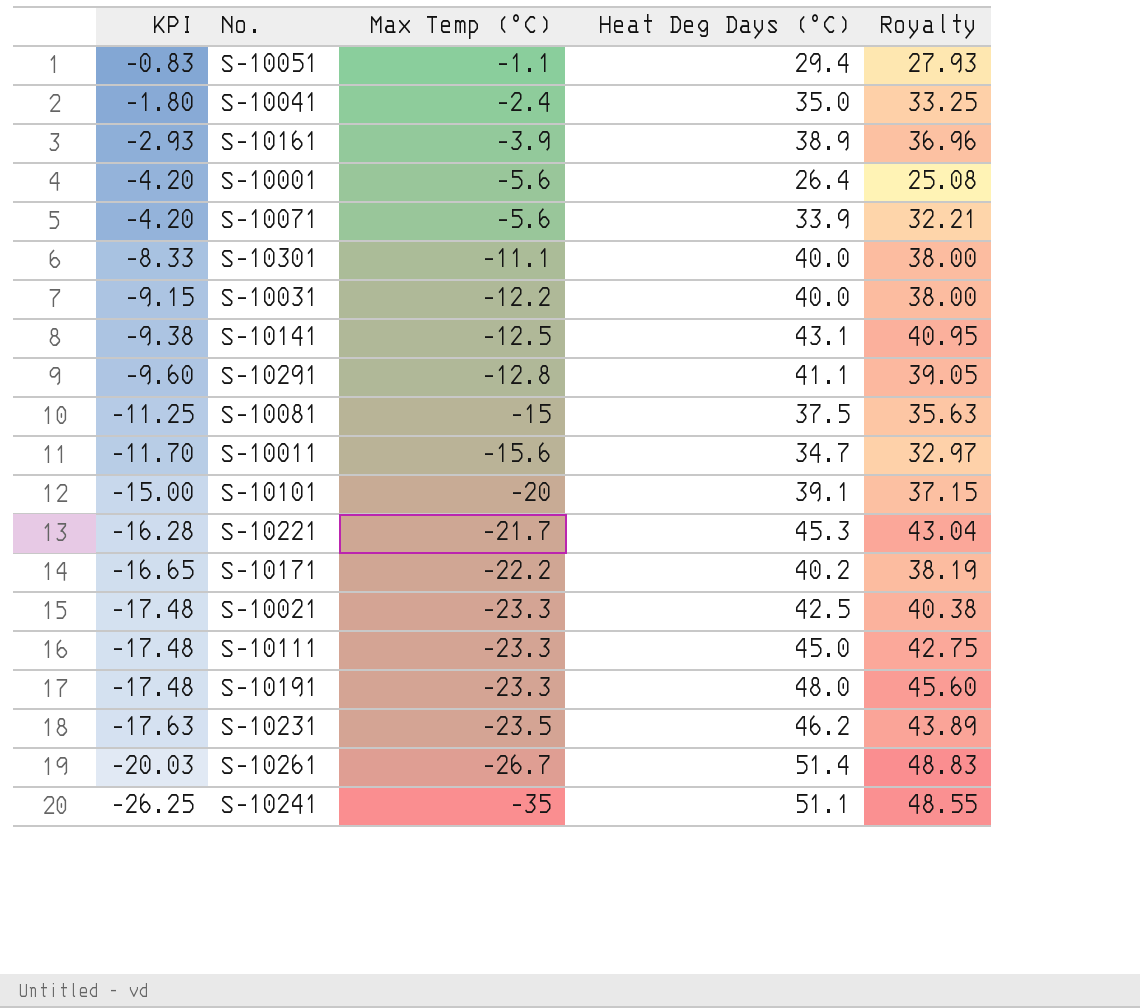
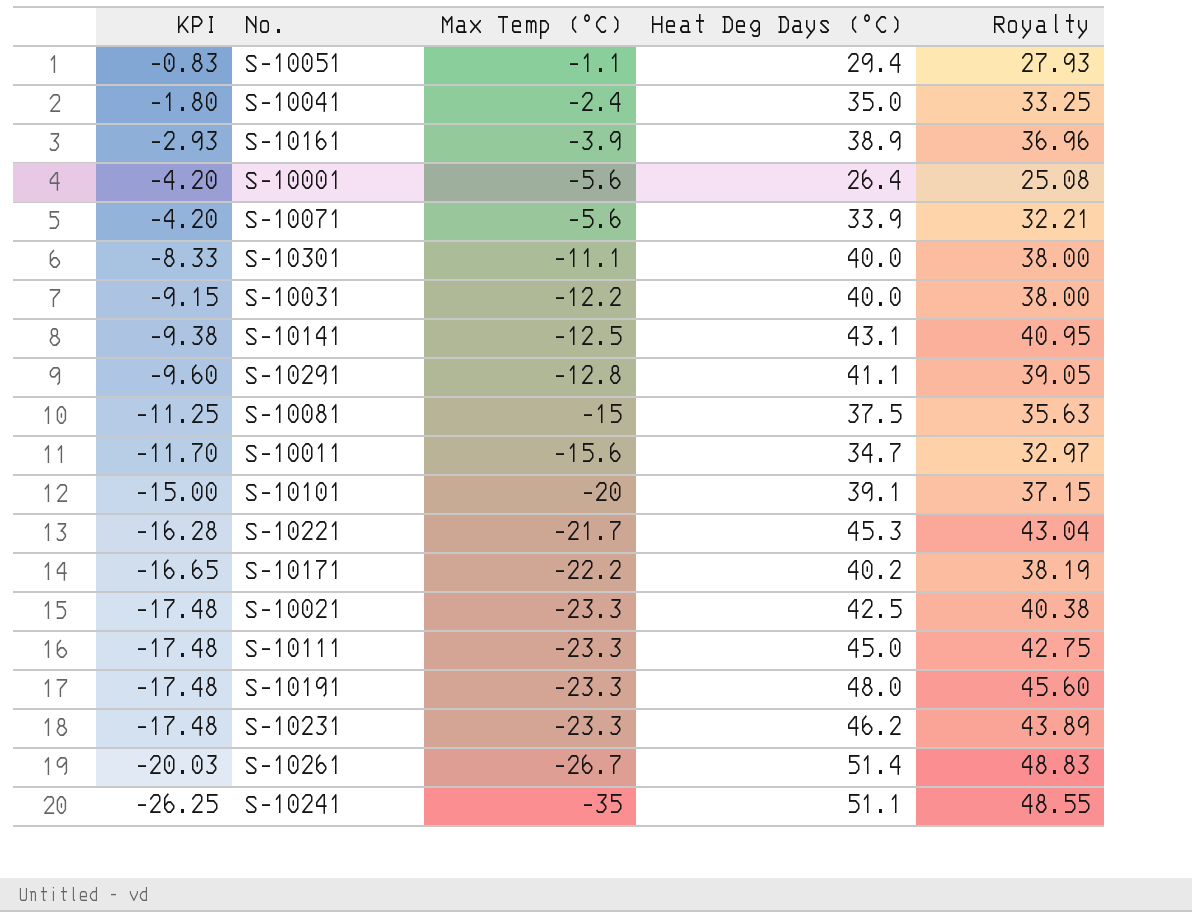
S-10231 | KPI: -17.63 -> -17.48
S-10231 | Max Temp (°C): -23.5 -> -23.3

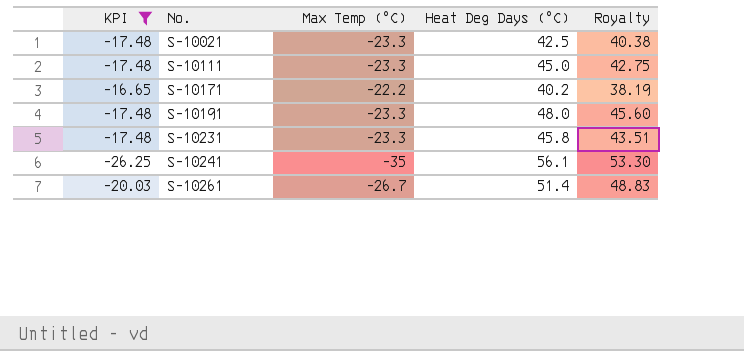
filter: none -> KPI <= -16.65
row order: KPI descending -> No. ascending
S-10231 | Heat Deg Days (°C): 46.2 -> 45.8
S-10231 | Royalty: 43.89 -> 43.51
S-10241 | Heat Deg Days (°C): 51.1 -> 56.1
S-10241 | Royalty: 48.55 -> 53.30

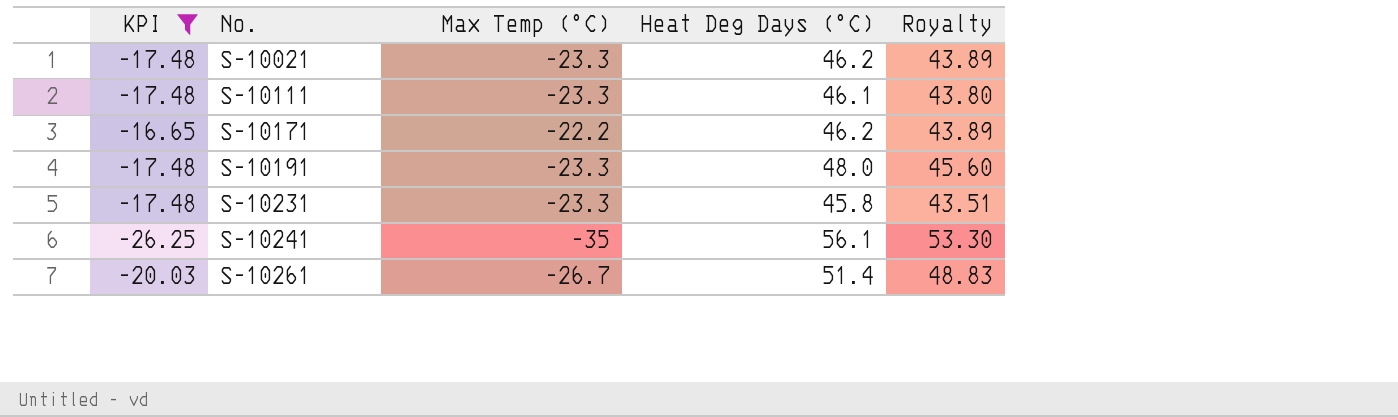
S-10021 | Heat Deg Days (°C): 42.5 -> 46.2
S-10021 | Royalty: 40.38 -> 43.89
S-10111 | Heat Deg Days (°C): 45.0 -> 46.1
S-10111 | Royalty: 42.75 -> 43.80
S-10171 | Heat Deg Days (°C): 40.2 -> 46.2
S-10171 | Royalty: 38.19 -> 43.89

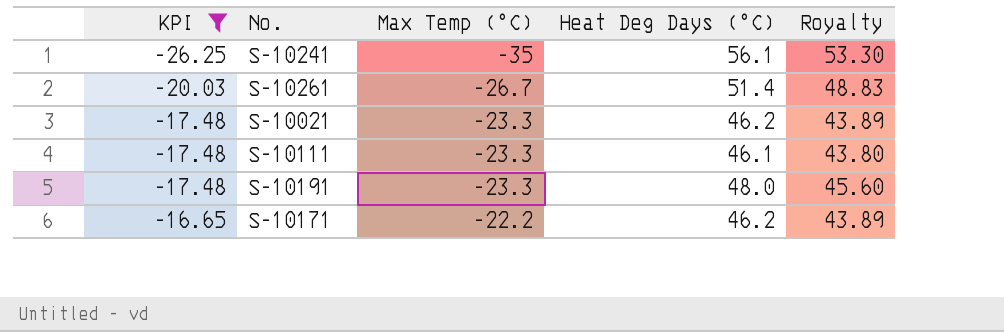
row order: No. ascending -> KPI ascending
row S-10231: -17.48 | -23.3 | 45.8 | 43.51 -> none

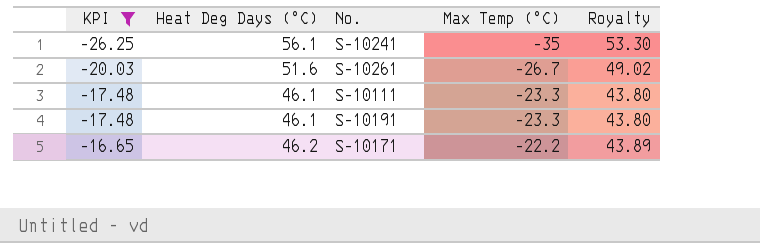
column Heat Deg Days (°C) | position: 4 -> 2
row S-10021: -17.48 | -23.3 | 46.2 | 43.89 -> none
S-10261 | Heat Deg Days (°C): 51.4 -> 51.6
S-10261 | Royalty: 48.83 -> 49.02
S-10191 | Heat Deg Days (°C): 48.0 -> 46.1
S-10191 | Royalty: 45.60 -> 43.80

